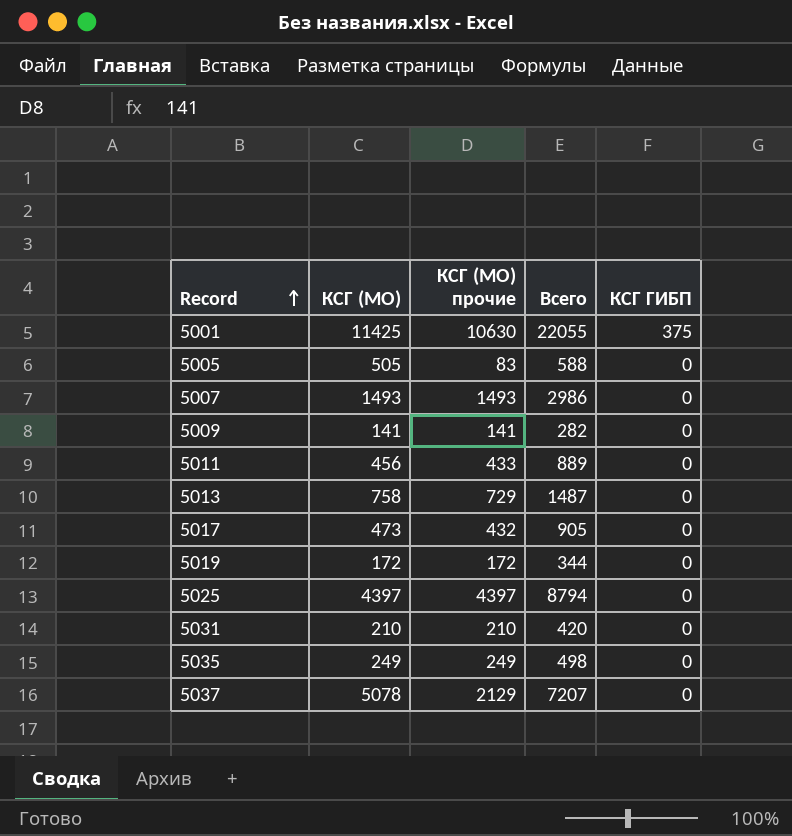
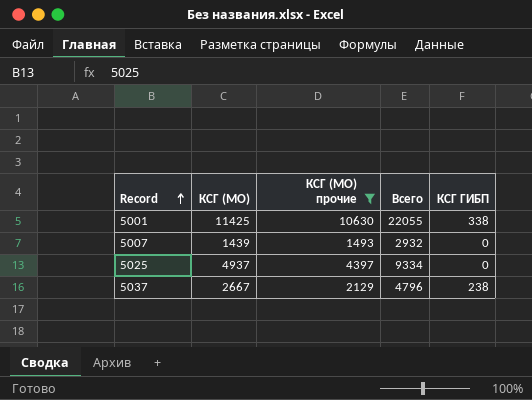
filter: none -> КСГ (МО) прочие >= 1493
5001 | КСГ ГИБП: 375 -> 338
5007 | КСГ (МО): 1493 -> 1439
5007 | Всего: 2986 -> 2932
5025 | КСГ (МО): 4397 -> 4937
5025 | Всего: 8794 -> 9334
5037 | КСГ (МО): 5078 -> 2667
5037 | Всего: 7207 -> 4796
5037 | КСГ ГИБП: 0 -> 238

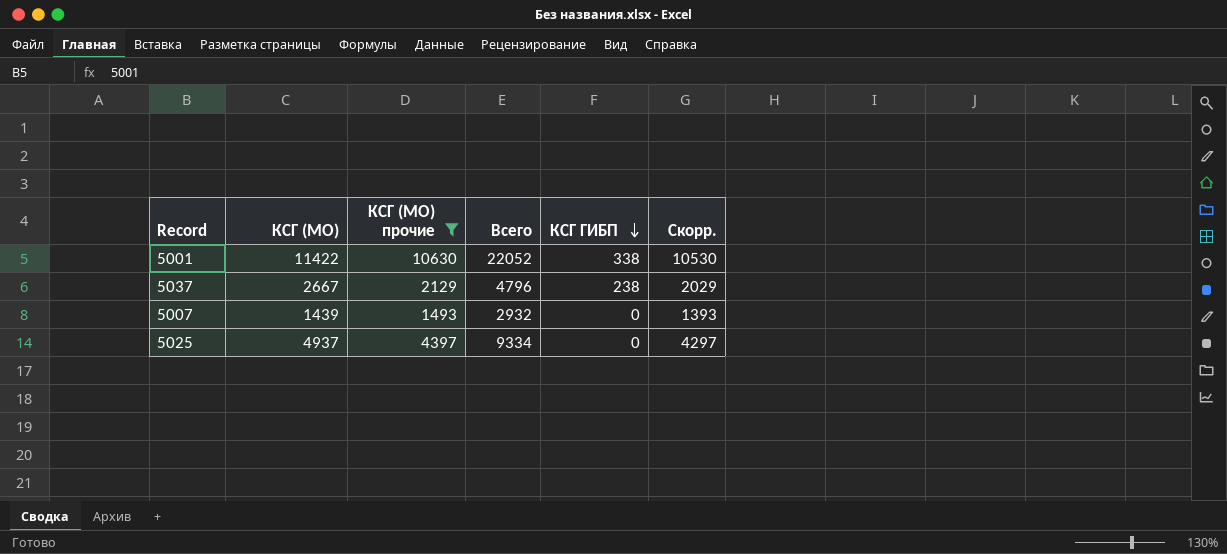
row order: Record ascending -> КСГ ГИБП descending
column Скорр. | formula: none -> [КСГ (МО) прочие] - 100
5001 | КСГ (МО): 11425 -> 11422
5001 | Всего: 22055 -> 22052

